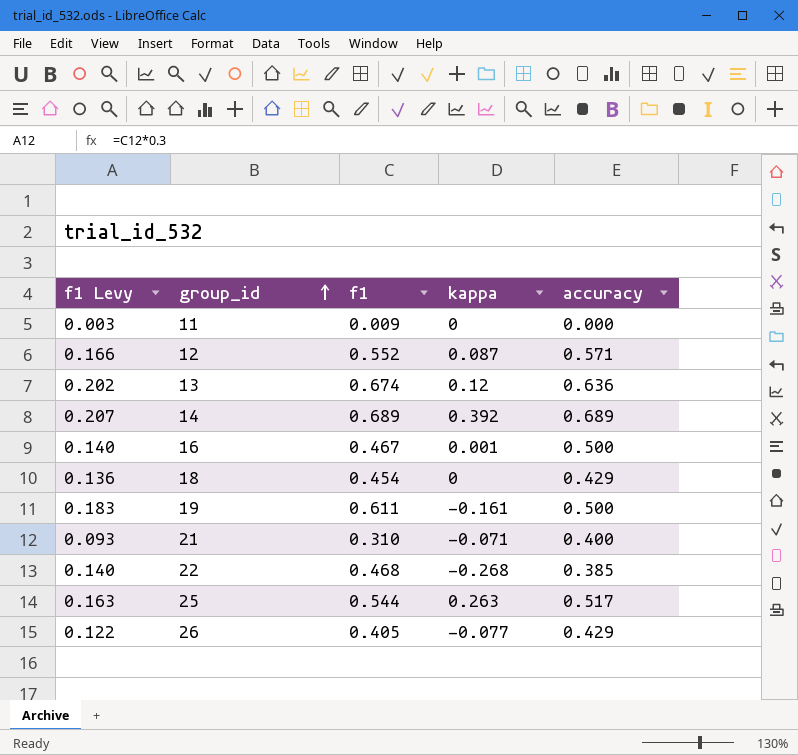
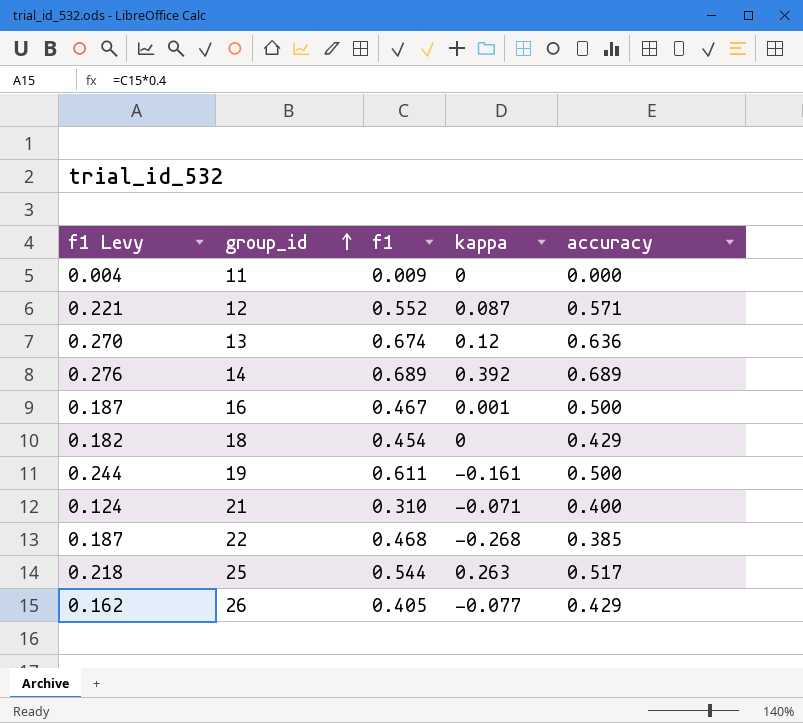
column f1 Levy | formula: [f1] * 0.3 -> [f1] * 0.4

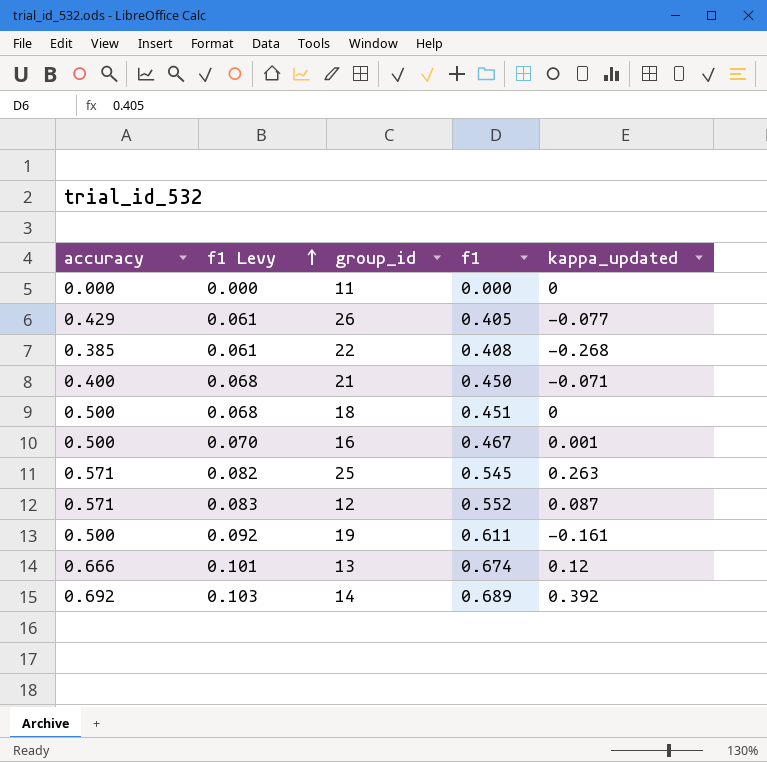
row order: group_id ascending -> f1 Levy ascending
column accuracy | position: 5 -> 1
column f1 Levy | formula: [f1] * 0.4 -> [f1] * 0.15
column name: kappa -> kappa_updated
11 | f1: 0.009 -> 0.000
22 | f1: 0.468 -> 0.408
21 | f1: 0.310 -> 0.450
18 | accuracy: 0.429 -> 0.500
18 | f1: 0.454 -> 0.451
25 | accuracy: 0.517 -> 0.571
25 | f1: 0.544 -> 0.545
13 | accuracy: 0.636 -> 0.666
14 | accuracy: 0.689 -> 0.692

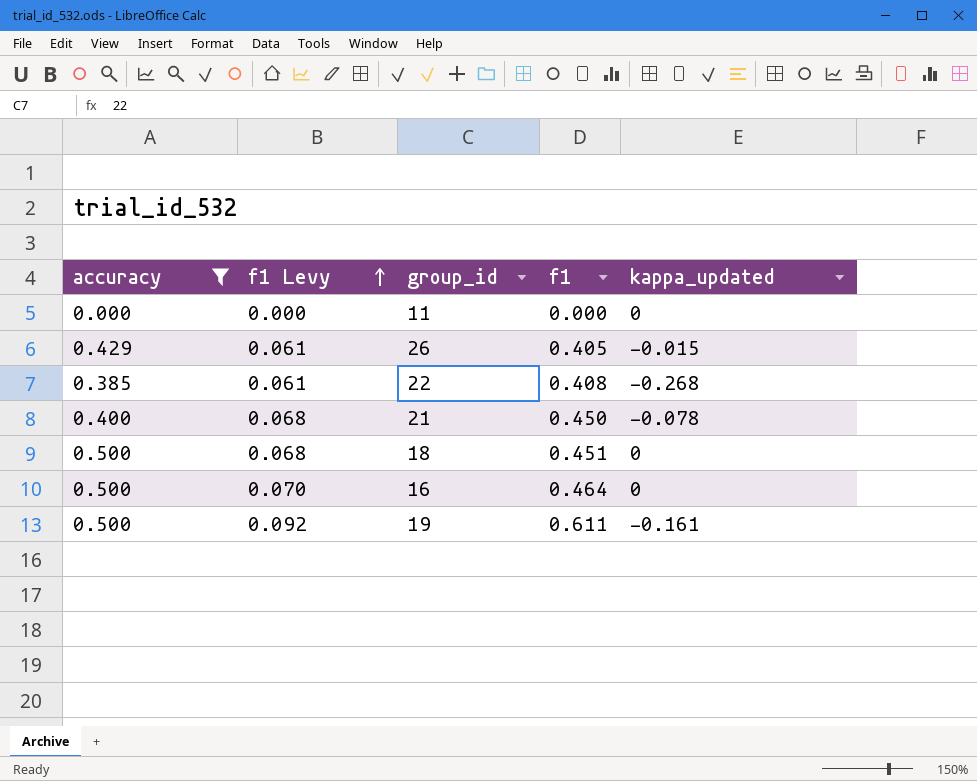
filter: none -> accuracy <= 0.500
26 | kappa_updated: -0.077 -> -0.015
21 | kappa_updated: -0.071 -> -0.078
16 | f1: 0.467 -> 0.464
16 | kappa_updated: 0.001 -> 0

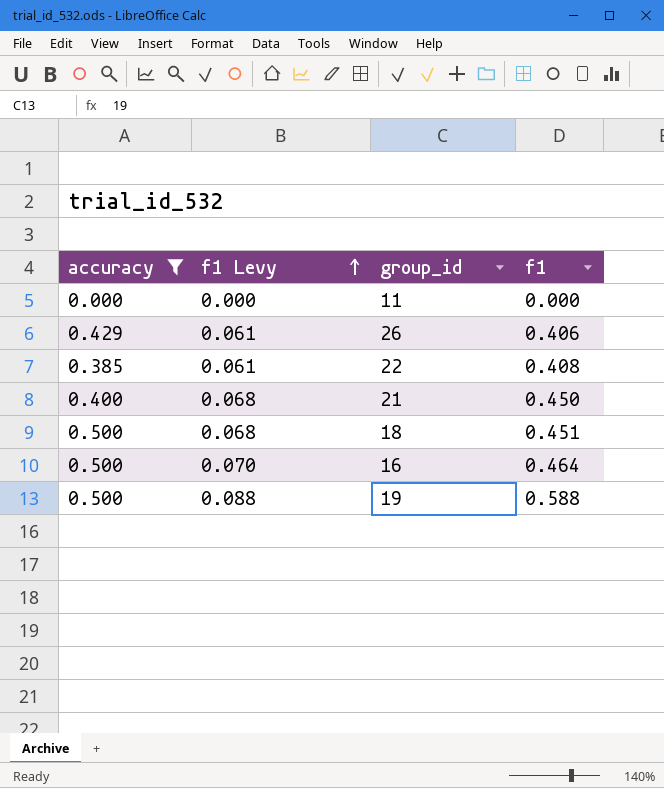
column kappa_updated | position: 5 -> none
26 | f1: 0.405 -> 0.406
19 | f1 Levy: 0.092 -> 0.088
19 | f1: 0.611 -> 0.588

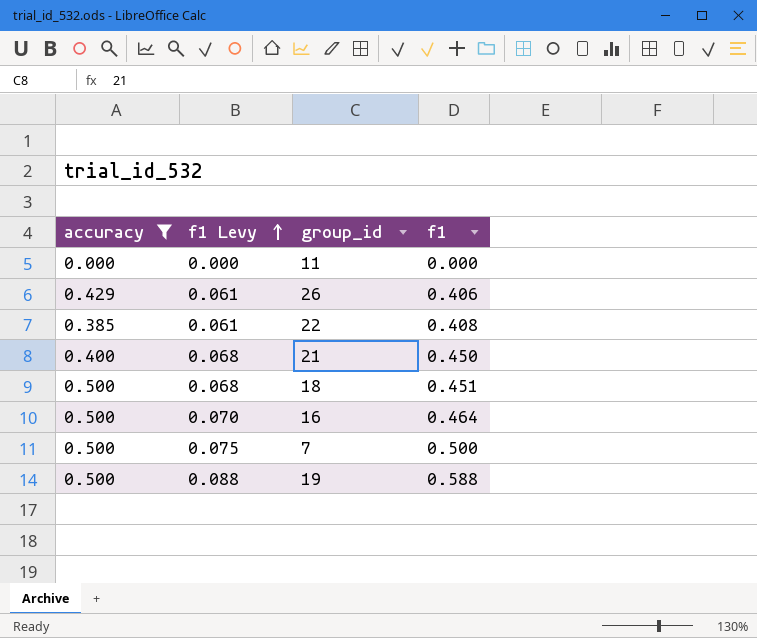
row 7: none -> 0.500 | 0.075 | 0.500

